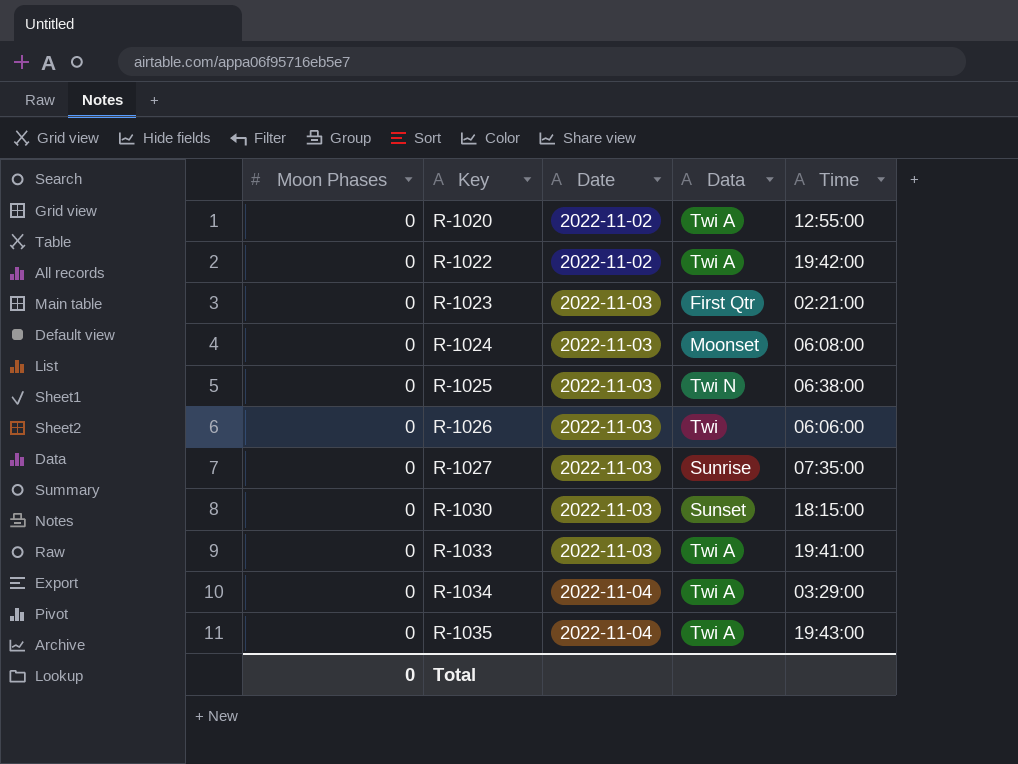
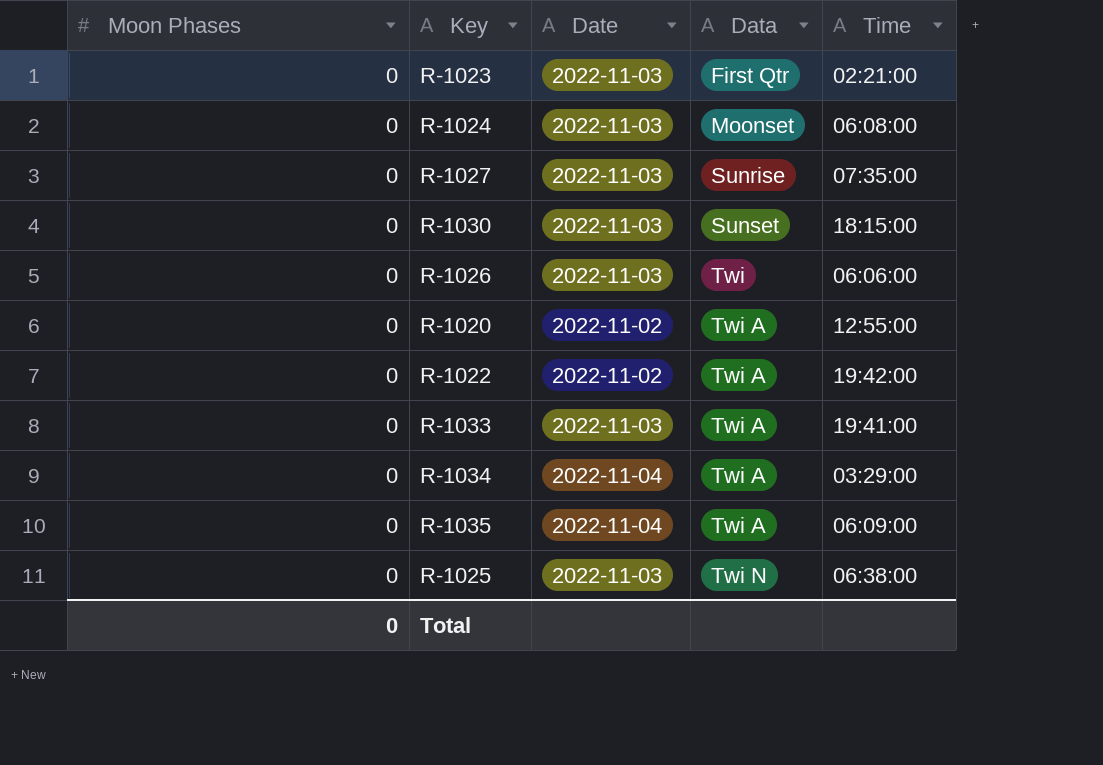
row order: Key ascending -> Data ascending
R-1035 | Time: 19:43:00 -> 06:09:00

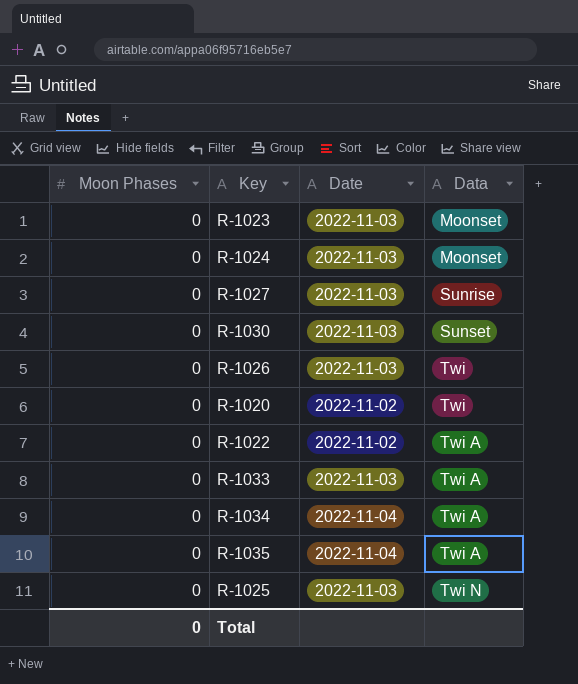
column Time | position: 5 -> none
R-1023 | Data: First Qtr -> Moonset
R-1020 | Data: Twi A -> Twi

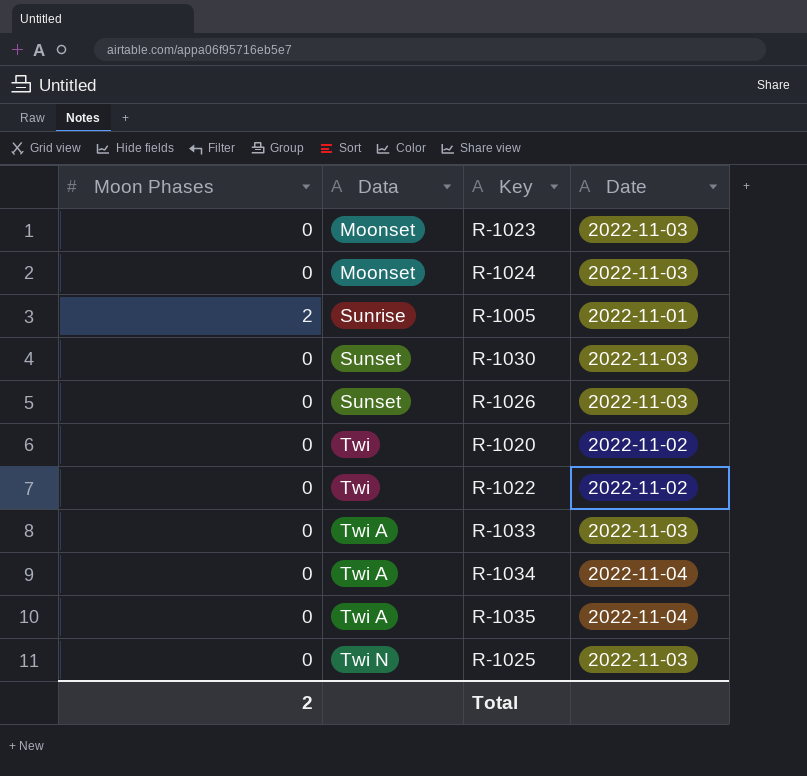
column Data | position: 4 -> 2
row R-1027: 0 | 2022-11-03 | Sunrise -> none
row R-1005: none -> 2 | Sunrise | 2022-11-01
R-1026 | Data: Twi -> Sunset
R-1022 | Data: Twi A -> Twi
Total | Moon Phases: 0 -> 2

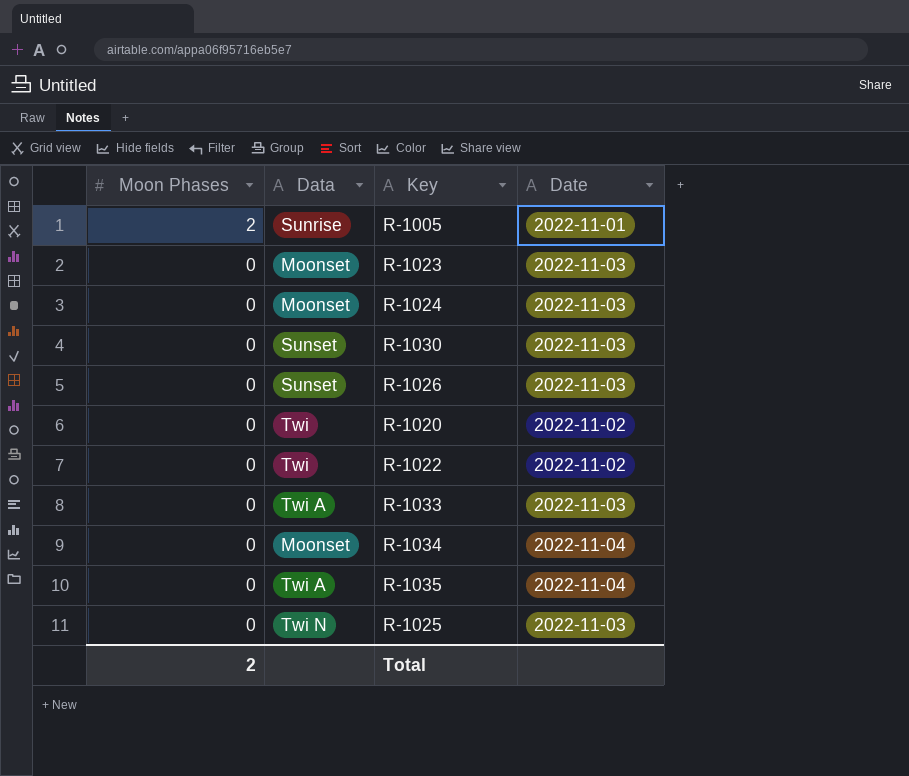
row order: Data ascending -> Moon Phases descending
R-1034 | Data: Twi A -> Moonset

